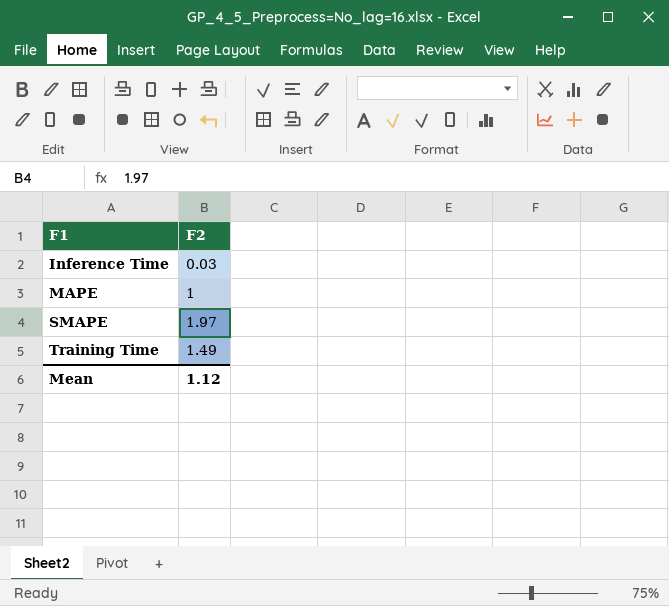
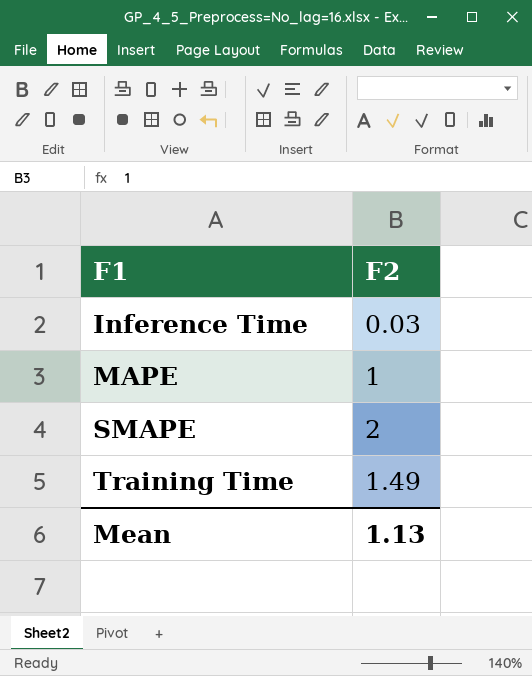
SMAPE | F2: 1.97 -> 2
Mean | F2: 1.12 -> 1.13

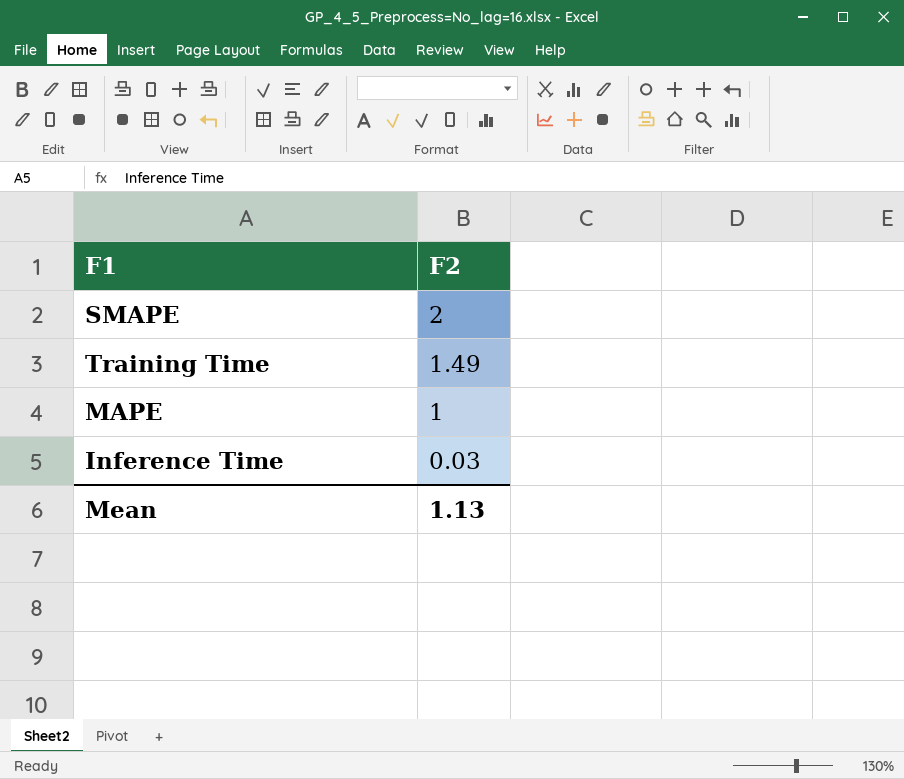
row order: F1 ascending -> F2 descending

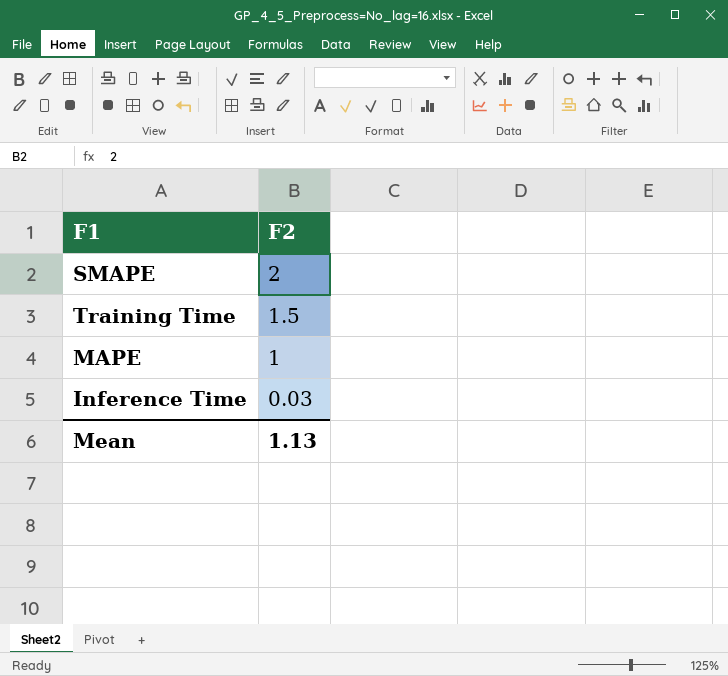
Training Time | F2: 1.49 -> 1.5

